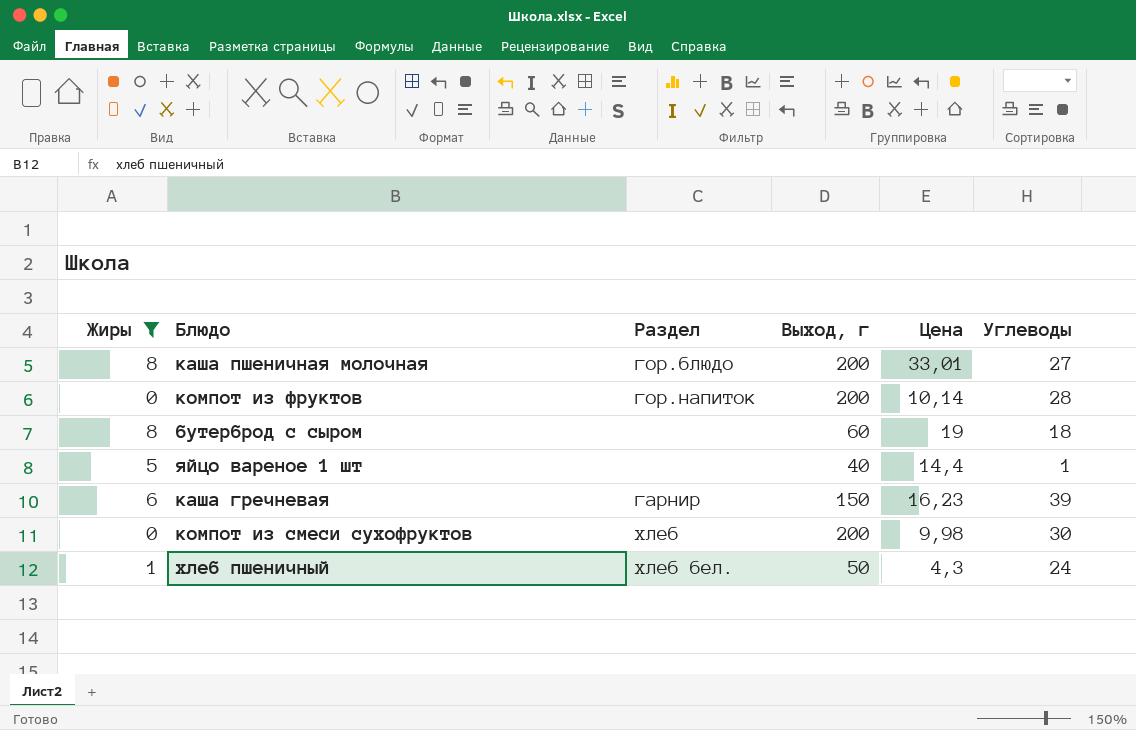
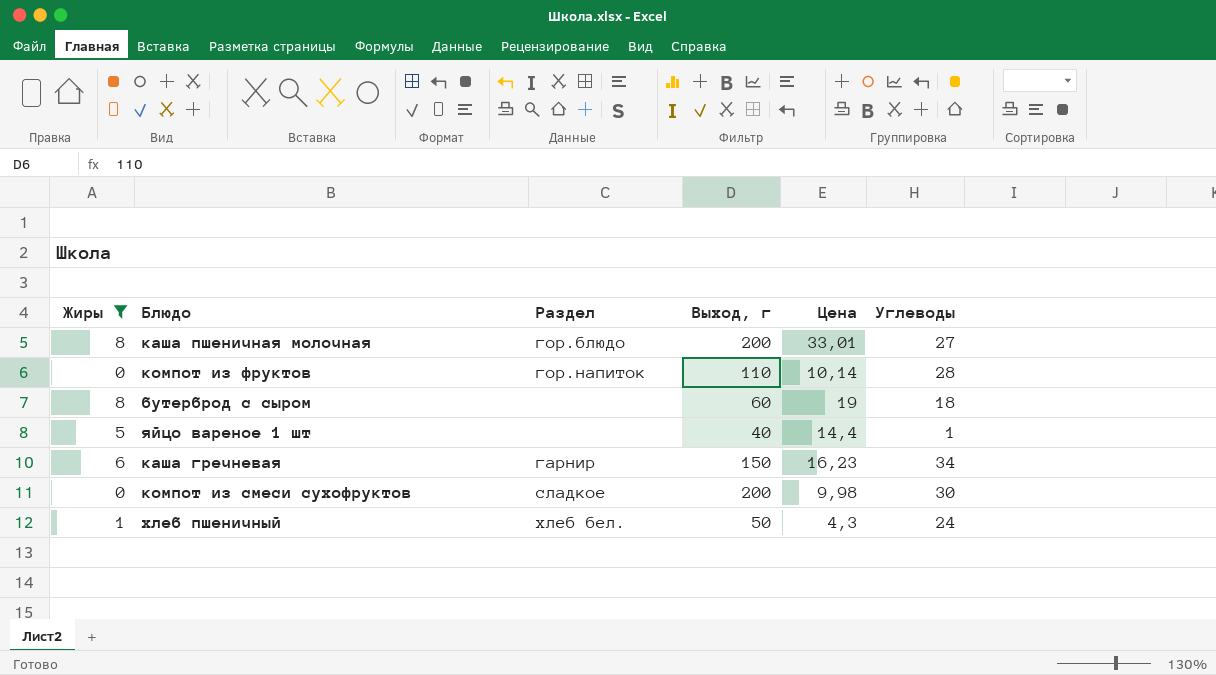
компот из фруктов | Выход, г: 200 -> 110
каша гречневая | Углеводы: 39 -> 34
компот из смеси сухофруктов | Раздел: хлеб -> сладкое

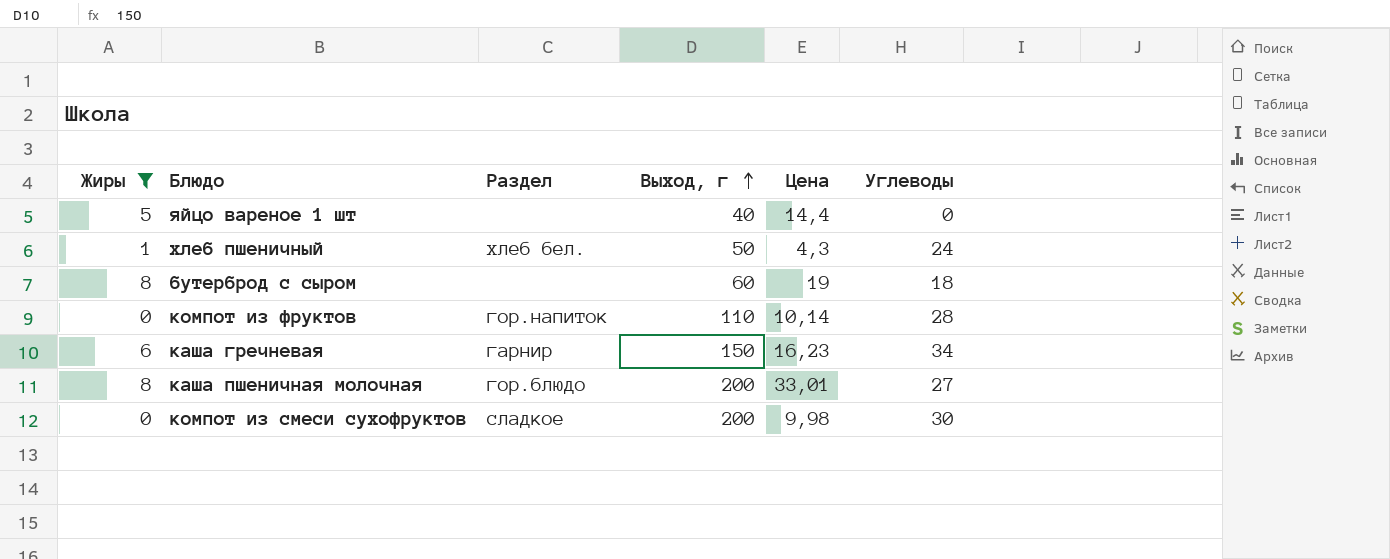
row order: none -> Выход, г ascending
яйцо вареное 1 шт | Углеводы: 1 -> 0

